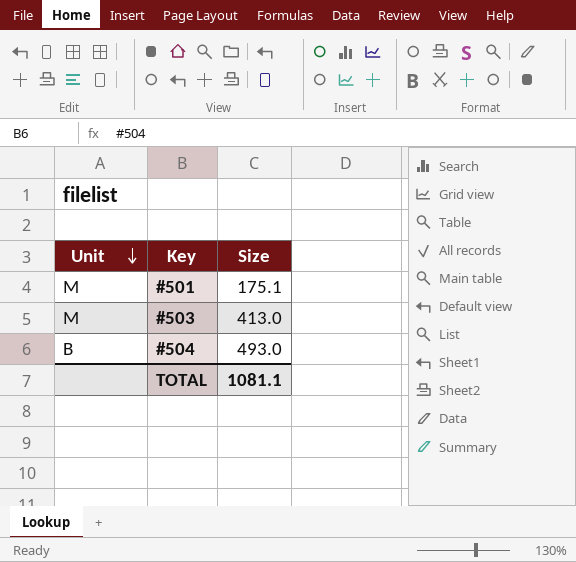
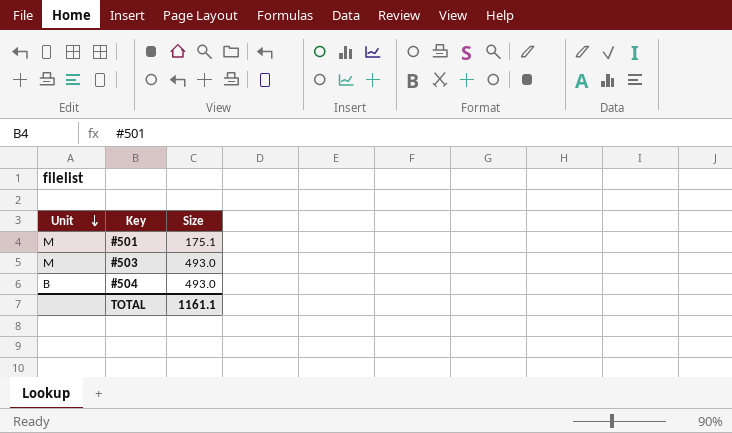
#503 | Size: 413.0 -> 493.0
TOTAL | Size: 1081.1 -> 1161.1

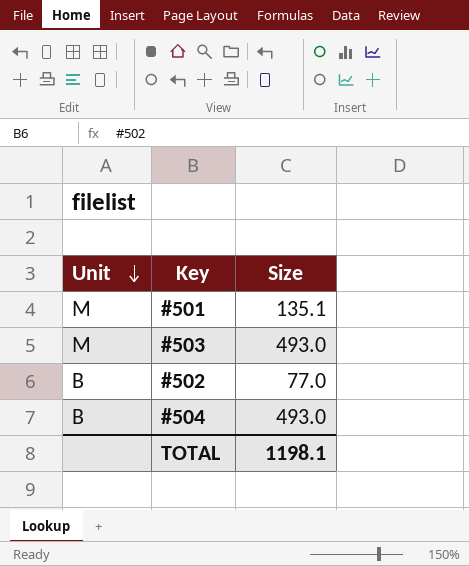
#501 | Size: 175.1 -> 135.1
row #502: none -> B | 77.0
TOTAL | Size: 1161.1 -> 1198.1

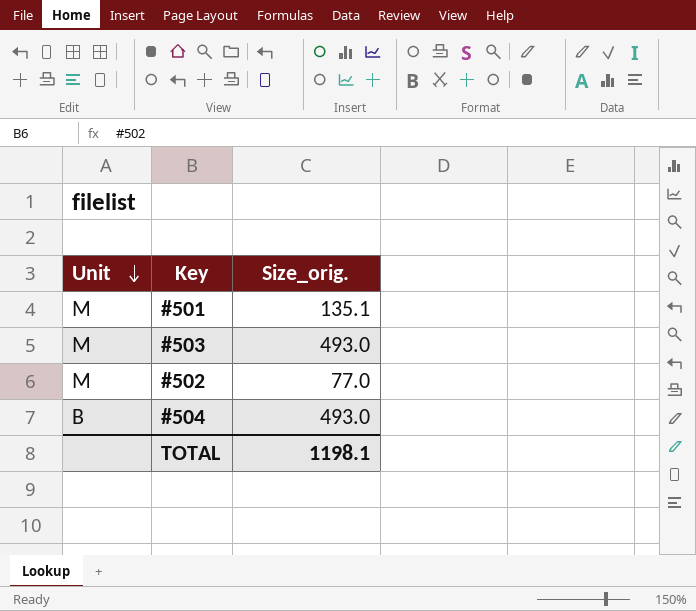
column name: Size -> Size_orig.
#502 | Unit: B -> M

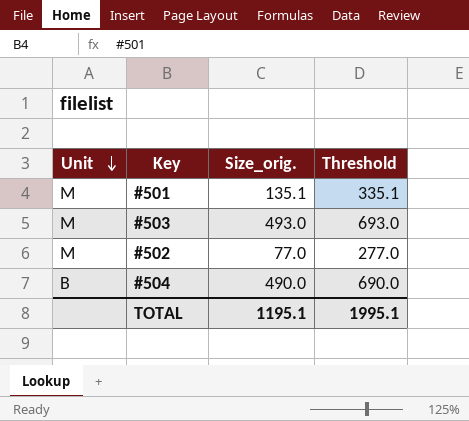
column Threshold | formula: none -> [Size_orig.] + 200
#504 | Size_orig.: 493.0 -> 490.0
TOTAL | Size_orig.: 1198.1 -> 1195.1

